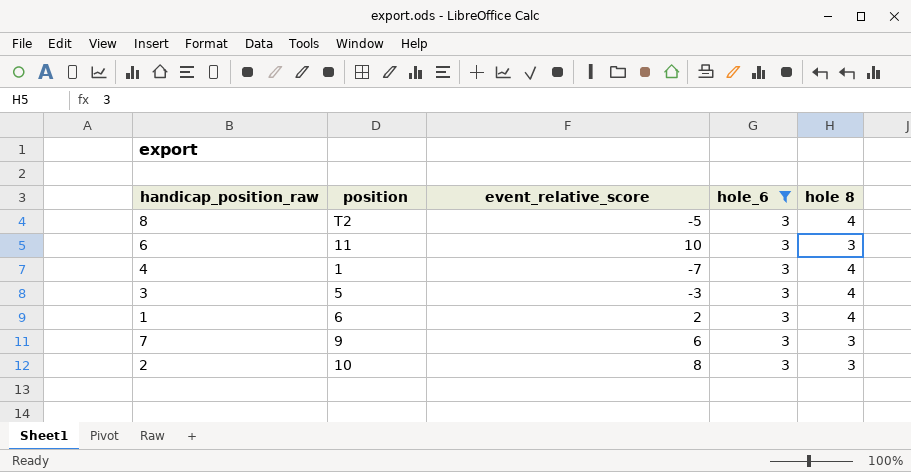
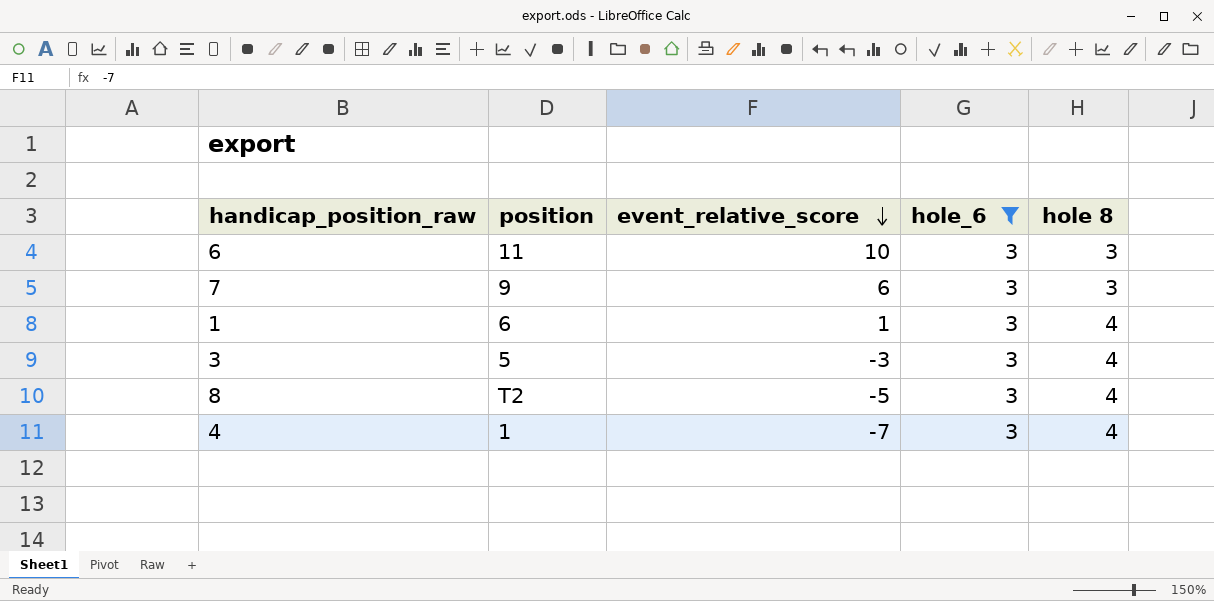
row order: none -> event_relative_score descending
row 2: 10 | 8 | 3 | 3 -> none
1 | event_relative_score: 2 -> 1

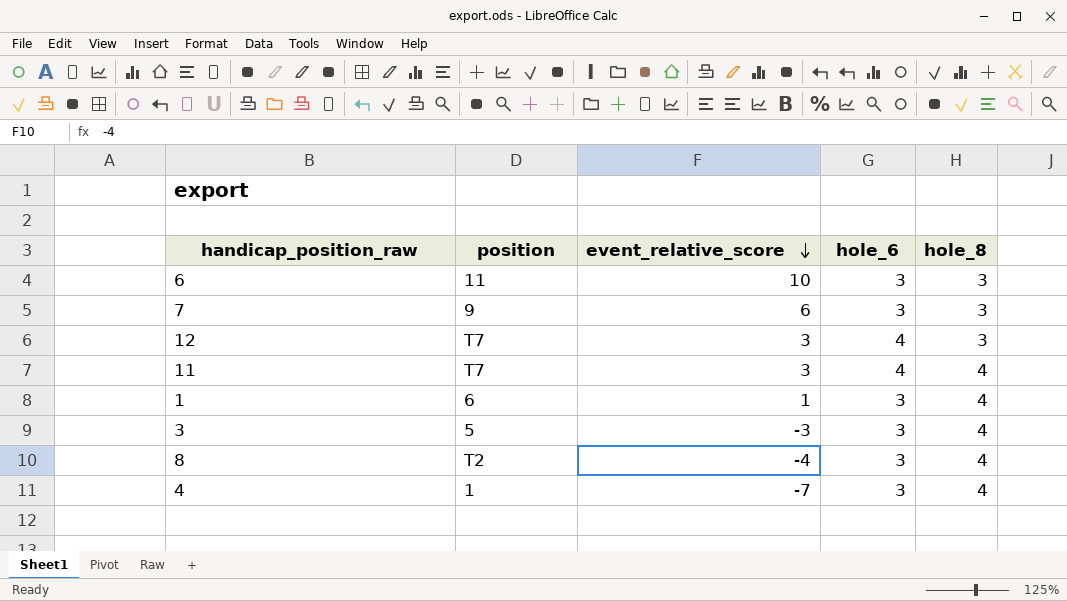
filter: hole_6 = 3 -> none
column name: hole 8 -> hole_8
8 | event_relative_score: -5 -> -4

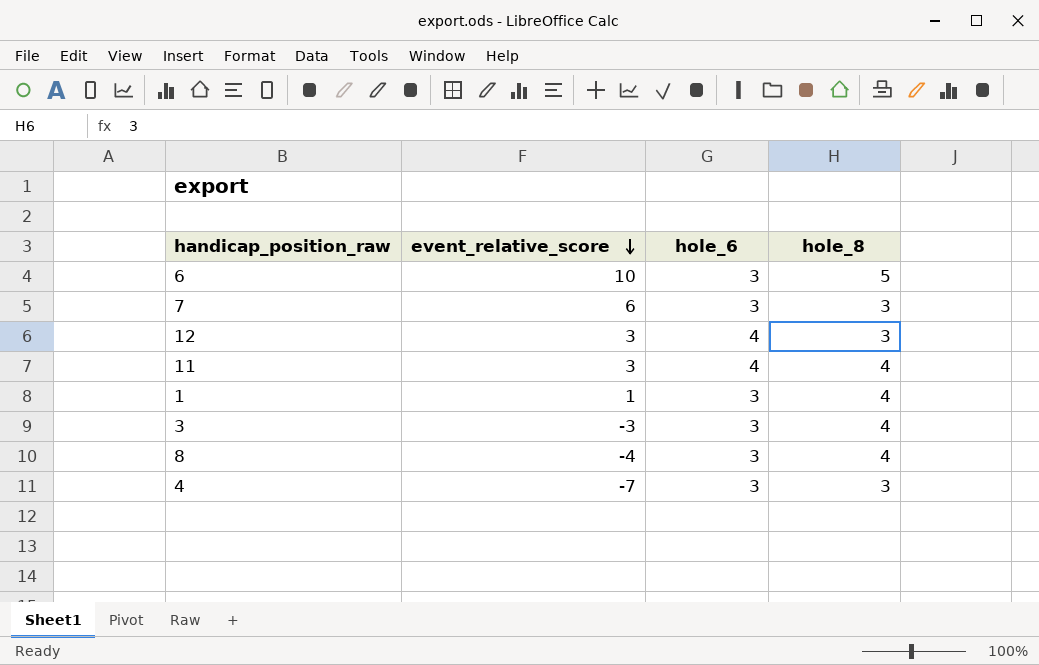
column position | position: 2 -> none
6 | hole_8: 3 -> 5
4 | hole_8: 4 -> 3

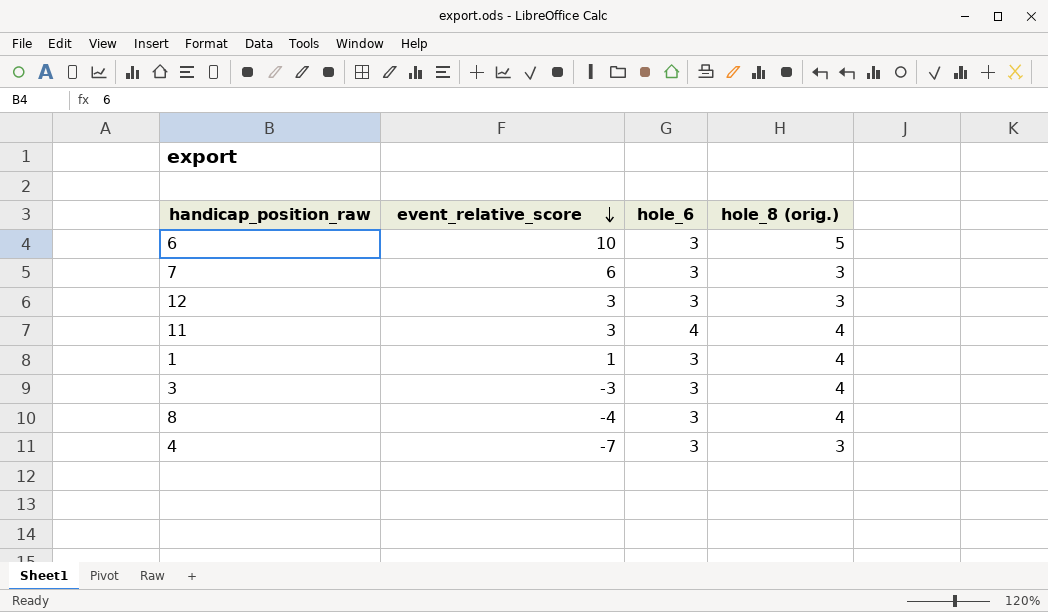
column name: hole_8 -> hole_8 (orig.)
12 | hole_6: 4 -> 3

